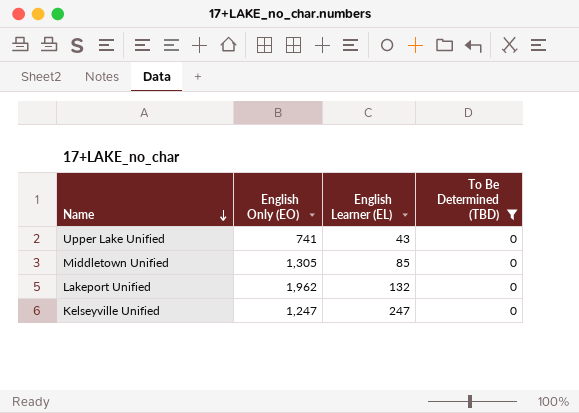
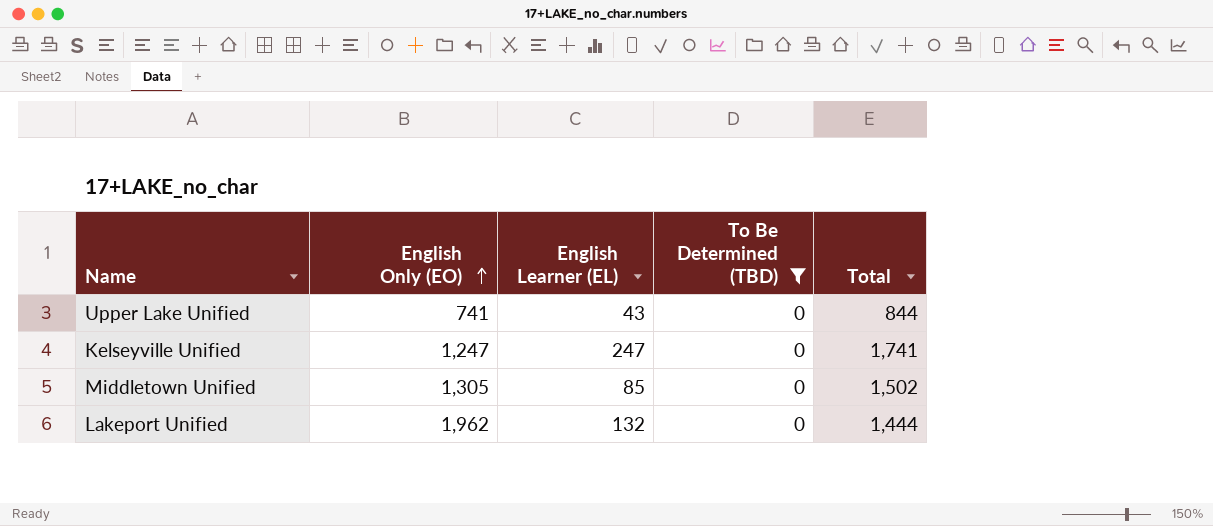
row order: Name descending -> English Only (EO) ascending
column Total | position: none -> 5

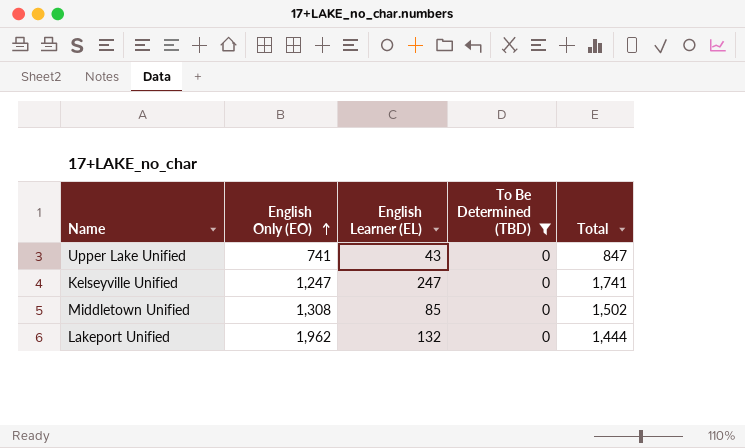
Upper Lake Unified | Total: 844 -> 847
Middletown Unified | English Only (EO): 1,305 -> 1,308

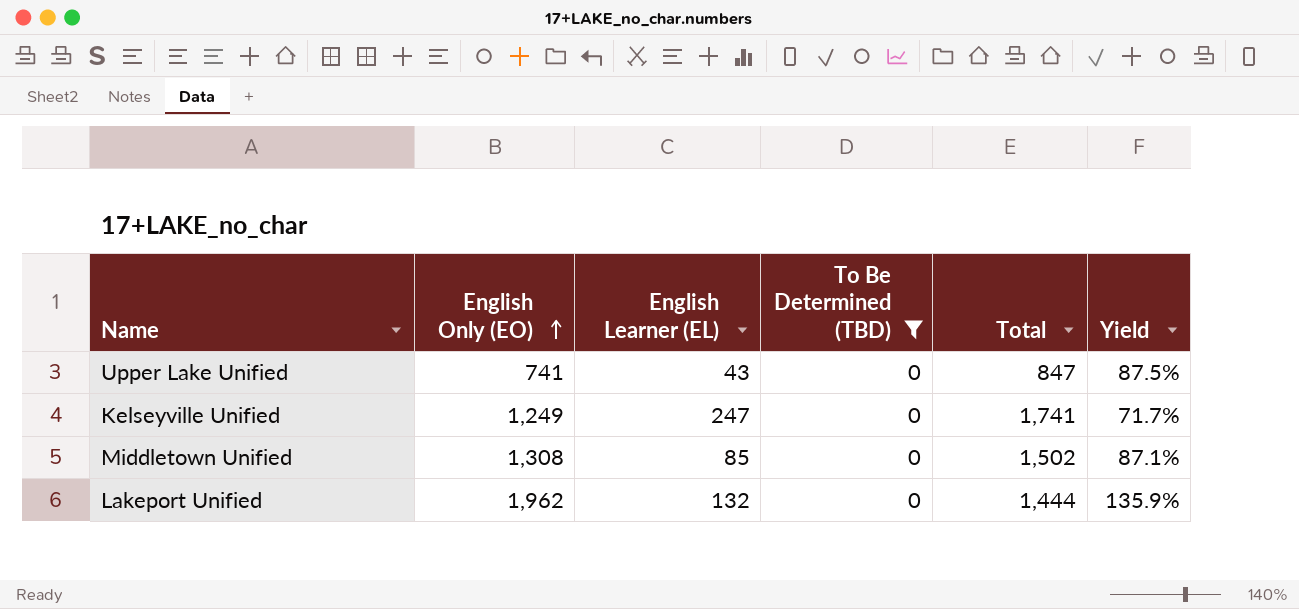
column Yield | formula: none -> [English Only (EO)] / [Total]
Kelseyville Unified | English Only (EO): 1,247 -> 1,249

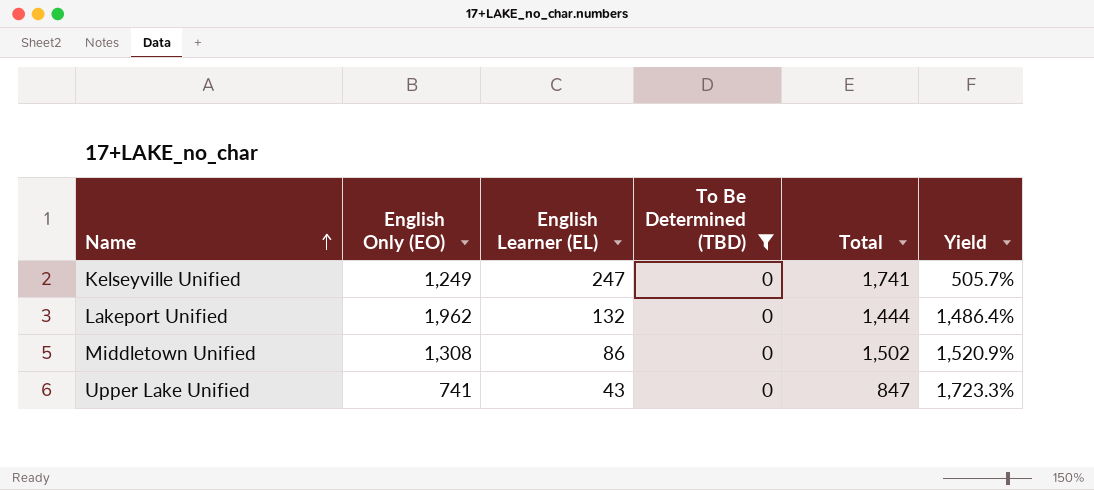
row order: English Only (EO) ascending -> Name ascending
column Yield | formula: [English Only (EO)] / [Total] -> [English Only (EO)] / [English Learner (EL)]
Middletown Unified | English Learner (EL): 85 -> 86

